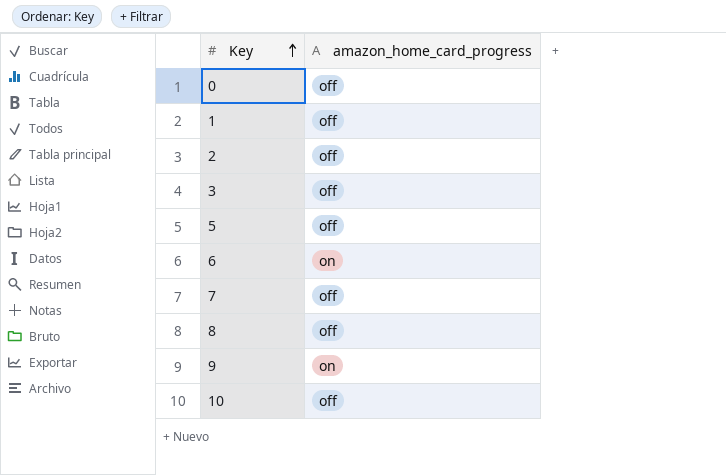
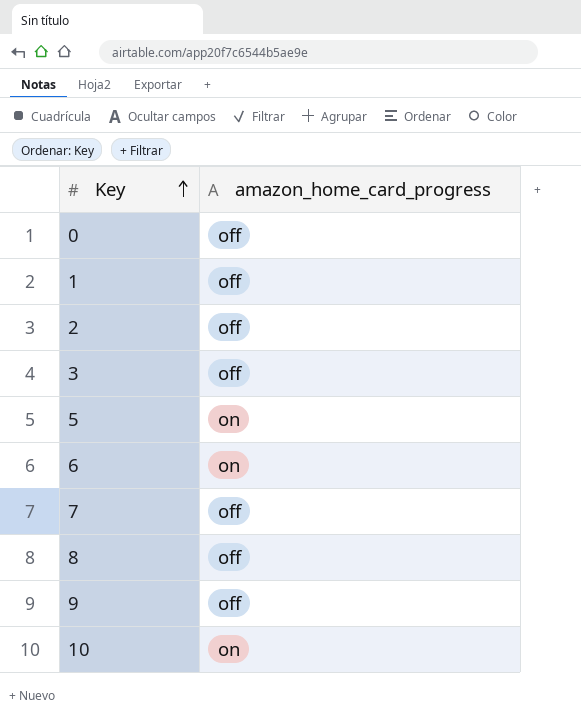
5 | amazon_home_card_progress: off -> on
9 | amazon_home_card_progress: on -> off
10 | amazon_home_card_progress: off -> on

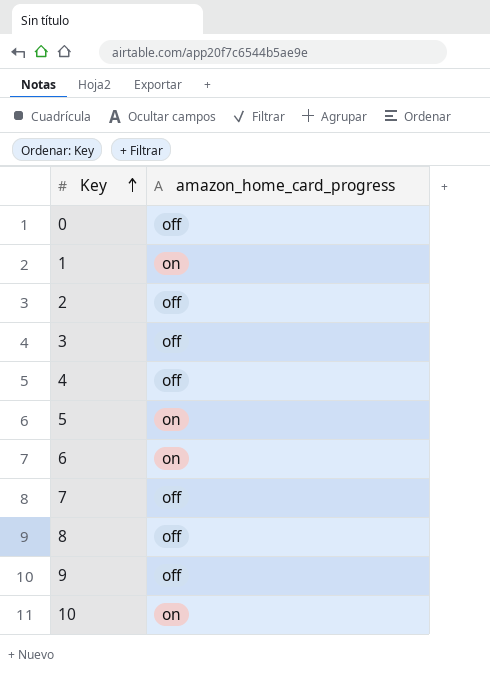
1 | amazon_home_card_progress: off -> on
row 4: none -> off

